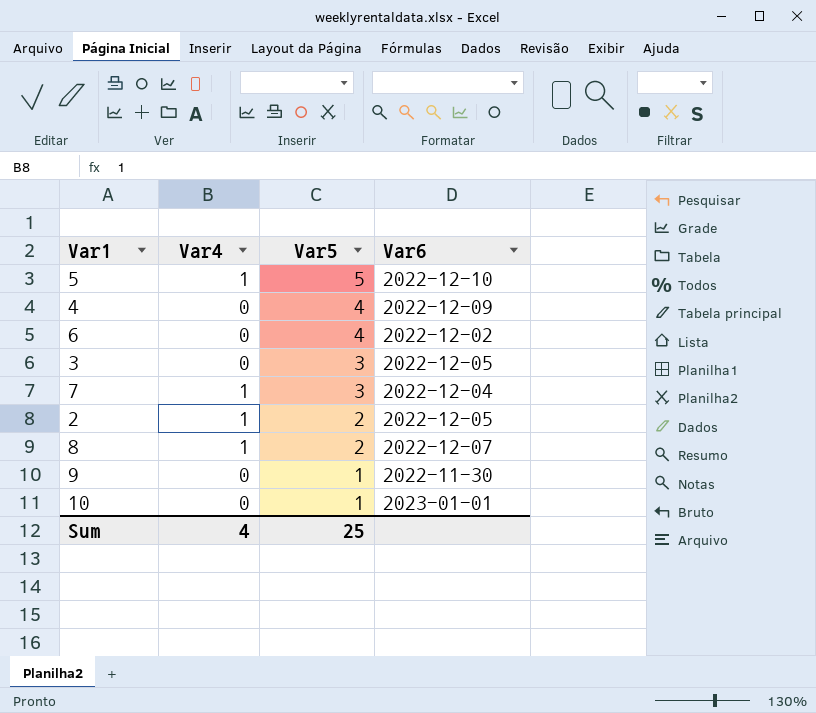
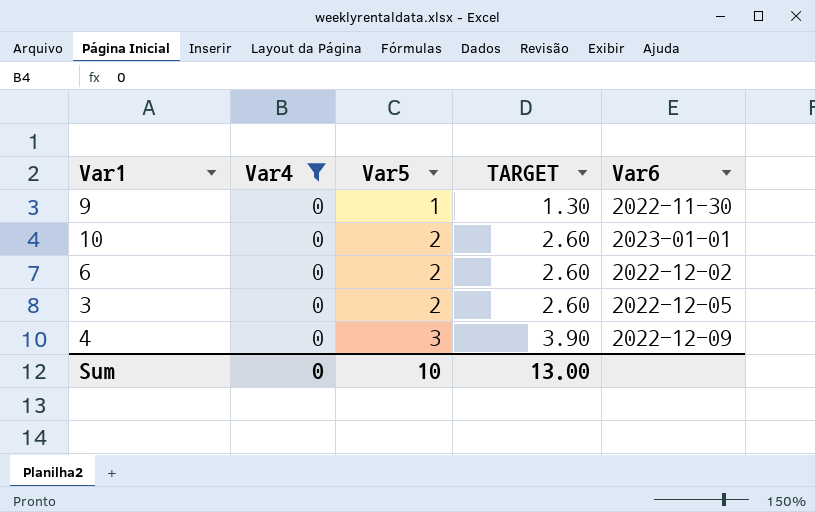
filter: none -> Var4 = 0
row order: Var5 descending -> Var5 ascending
column TARGET | formula: none -> [Var5] * 1.3
10 | Var5: 1 -> 2
6 | Var5: 4 -> 2
3 | Var5: 3 -> 2
4 | Var5: 4 -> 3
Sum | Var4: 4 -> 0
Sum | Var5: 25 -> 10

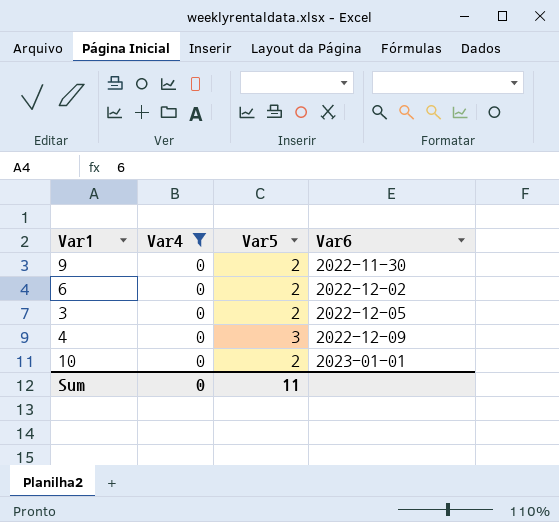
row order: Var5 ascending -> Var6 ascending
column TARGET | formula: [Var5] * 1.3 -> none
9 | Var5: 1 -> 2
Sum | Var5: 10 -> 11

